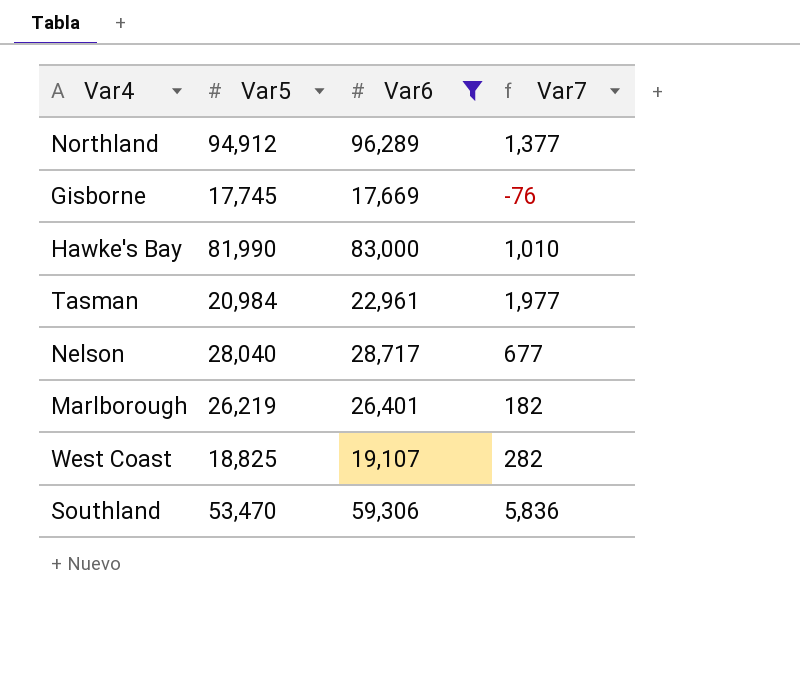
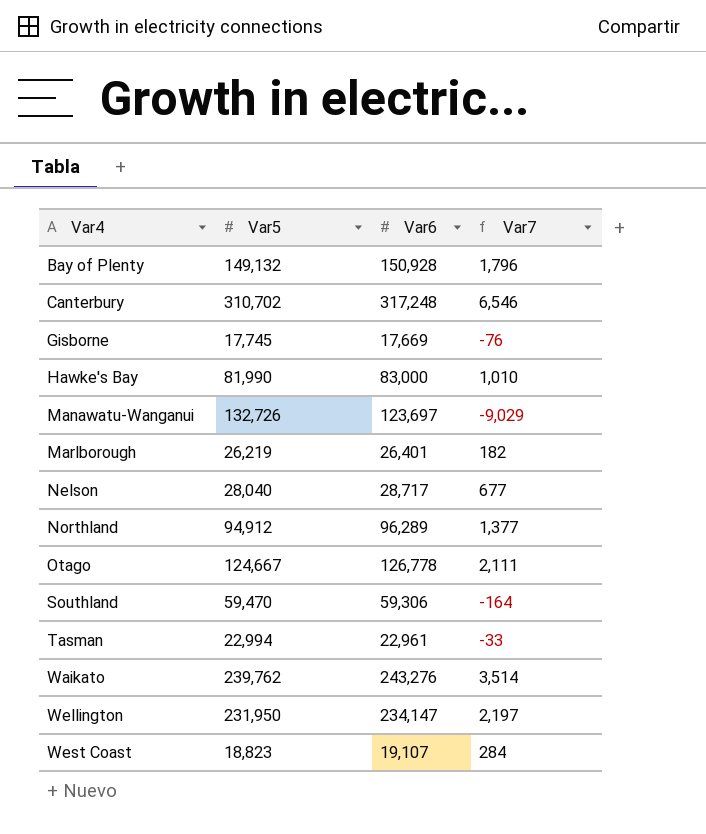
filter: Var6 <= 96,289 -> none
row order: none -> Var4 ascending
Southland | Var5: 53,470 -> 59,470
Southland | Var7: 5,836 -> -164
Tasman | Var5: 20,984 -> 22,994
Tasman | Var7: 1,977 -> -33
West Coast | Var5: 18,825 -> 18,823
West Coast | Var7: 282 -> 284

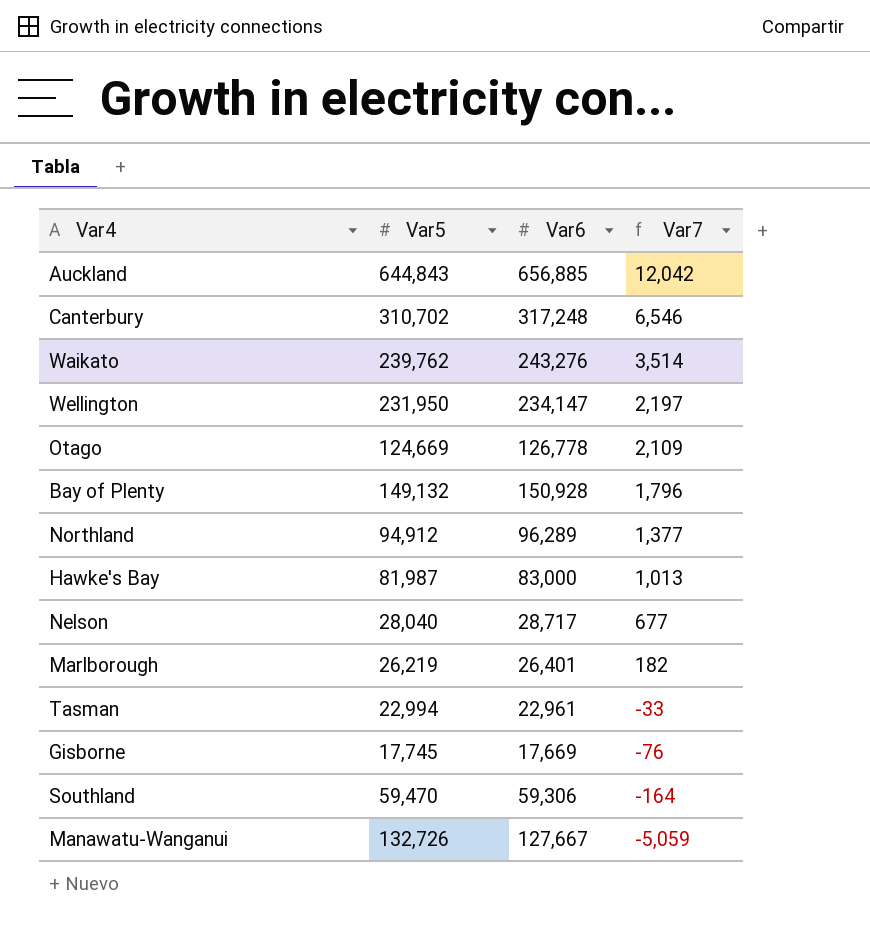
row order: Var4 ascending -> Var7 descending
row West Coast: 18,823 | 19,107 | 284 -> none
row Auckland: none -> 644,843 | 656,885 | 12,042
Otago | Var5: 124,667 -> 124,669
Otago | Var7: 2,111 -> 2,109
Hawke's Bay | Var5: 81,990 -> 81,987
Hawke's Bay | Var7: 1,010 -> 1,013
Manawatu-Wanganui | Var6: 123,697 -> 127,667
Manawatu-Wanganui | Var7: -9,029 -> -5,059

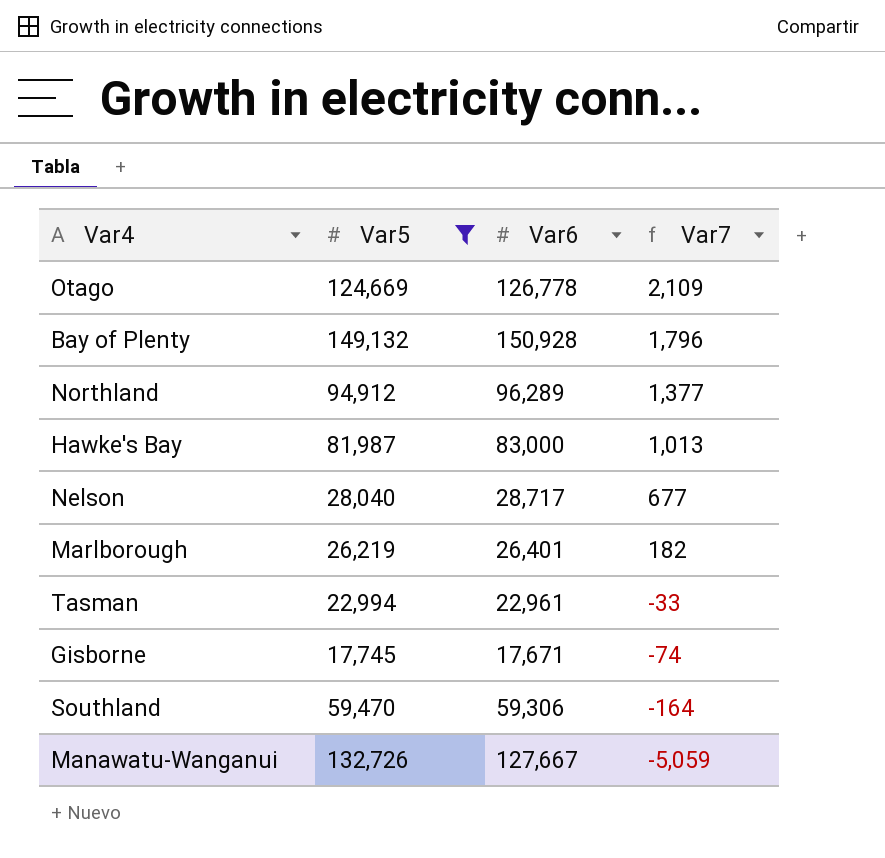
filter: none -> Var5 <= 149,132
Gisborne | Var6: 17,669 -> 17,671
Gisborne | Var7: -76 -> -74

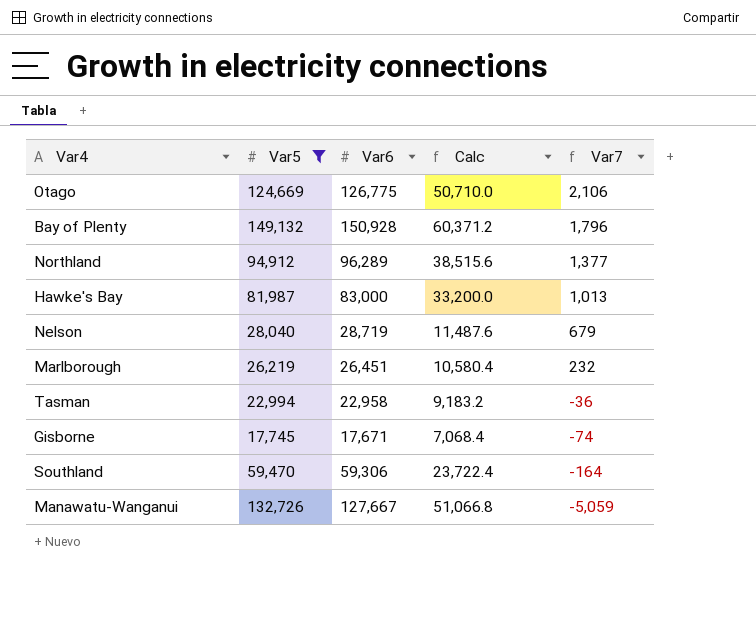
column Calc | formula: none -> [Var6] * 0.4
Otago | Var6: 126,778 -> 126,775
Otago | Var7: 2,109 -> 2,106
Nelson | Var6: 28,717 -> 28,719
Nelson | Var7: 677 -> 679
Marlborough | Var6: 26,401 -> 26,451
Marlborough | Var7: 182 -> 232
Tasman | Var6: 22,961 -> 22,958
Tasman | Var7: -33 -> -36

